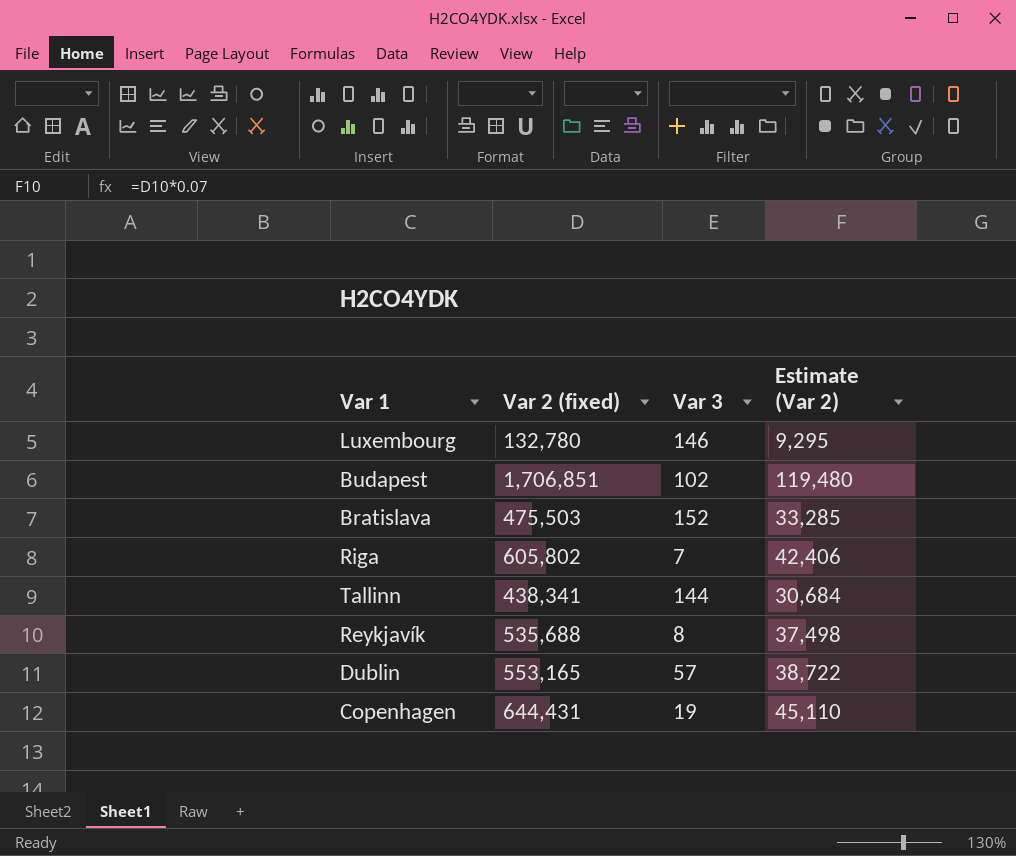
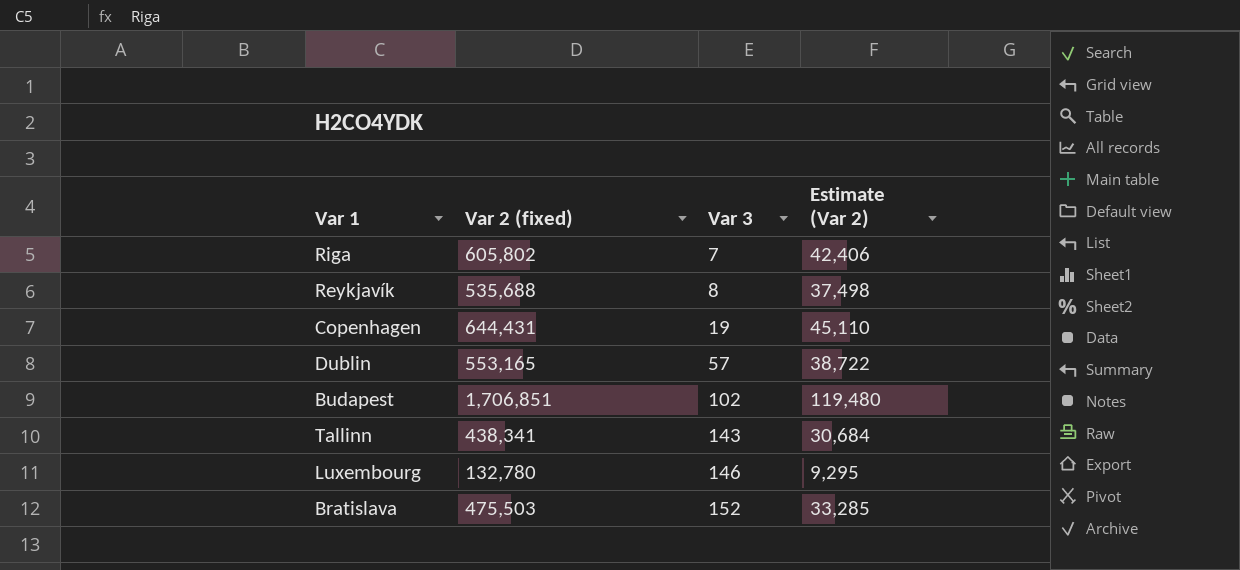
row order: none -> Var 3 ascending
Tallinn | Var 3: 144 -> 143

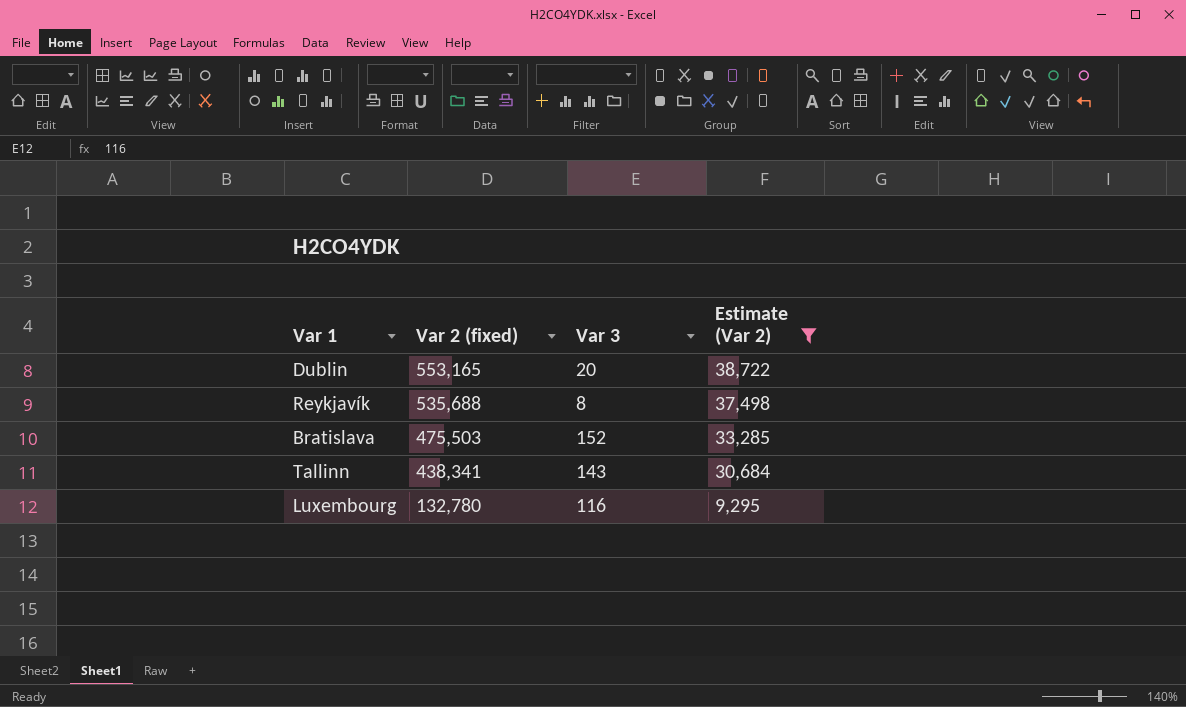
filter: none -> Estimate (Var 2) <= 38,722
row order: Var 3 ascending -> Var 2 (fixed) descending
Dublin | Var 3: 57 -> 20
Luxembourg | Var 3: 146 -> 116

